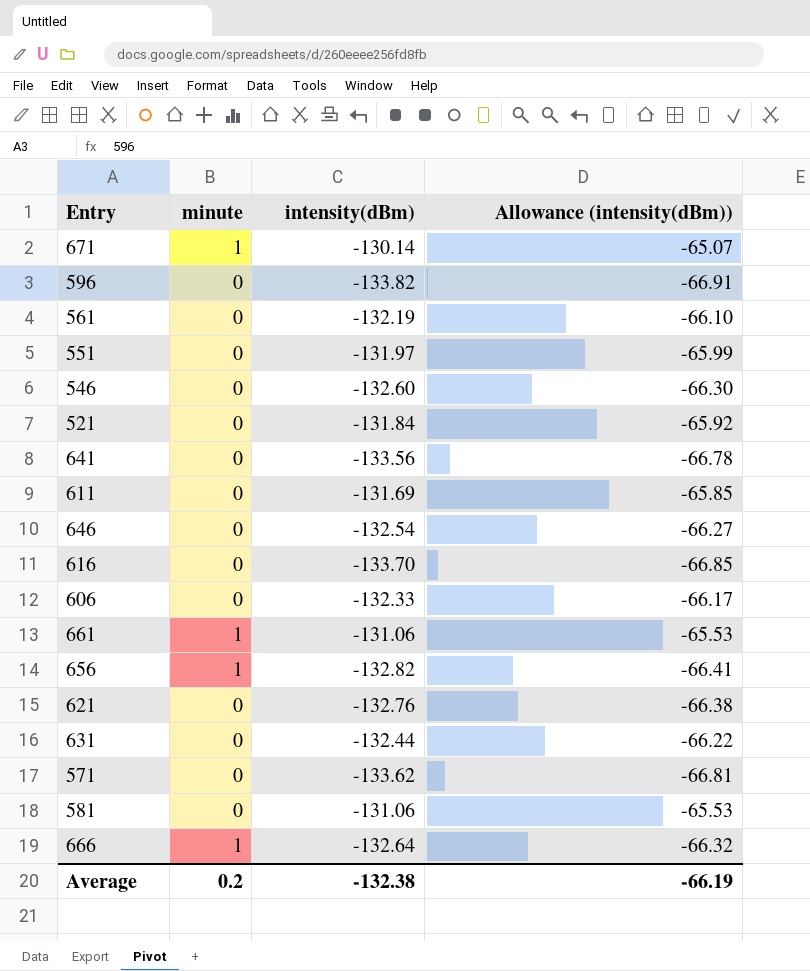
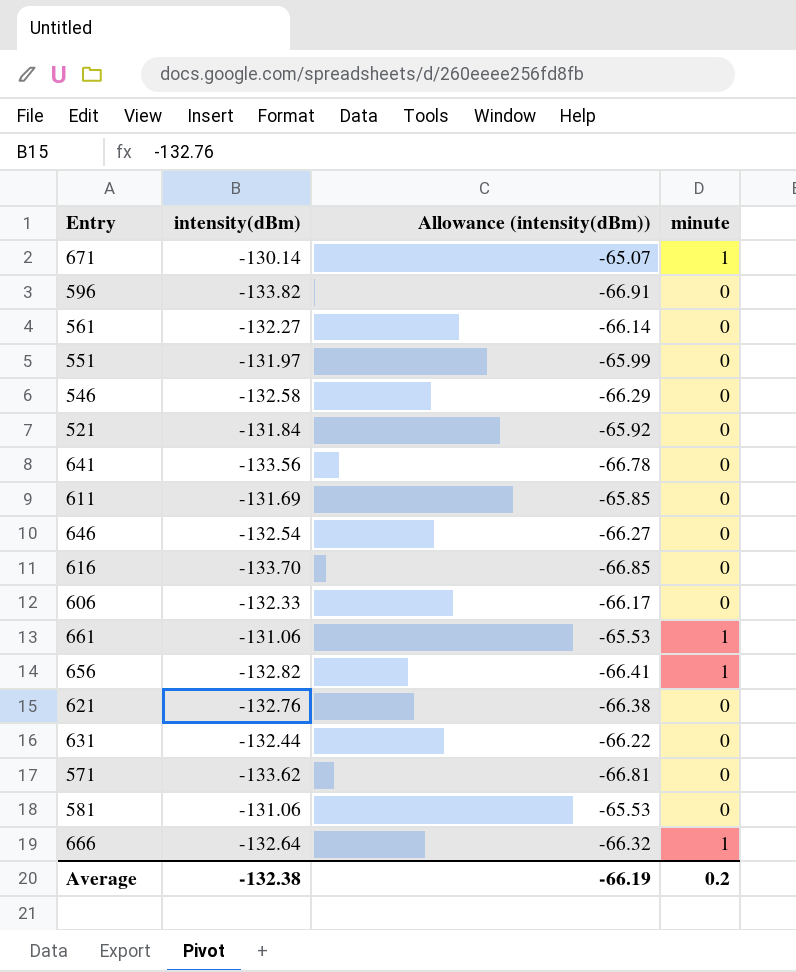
column minute | position: 2 -> 4
561 | intensity(dBm): -132.19 -> -132.27
561 | Allowance (intensity(dBm)): -66.10 -> -66.14
546 | intensity(dBm): -132.60 -> -132.58
546 | Allowance (intensity(dBm)): -66.30 -> -66.29

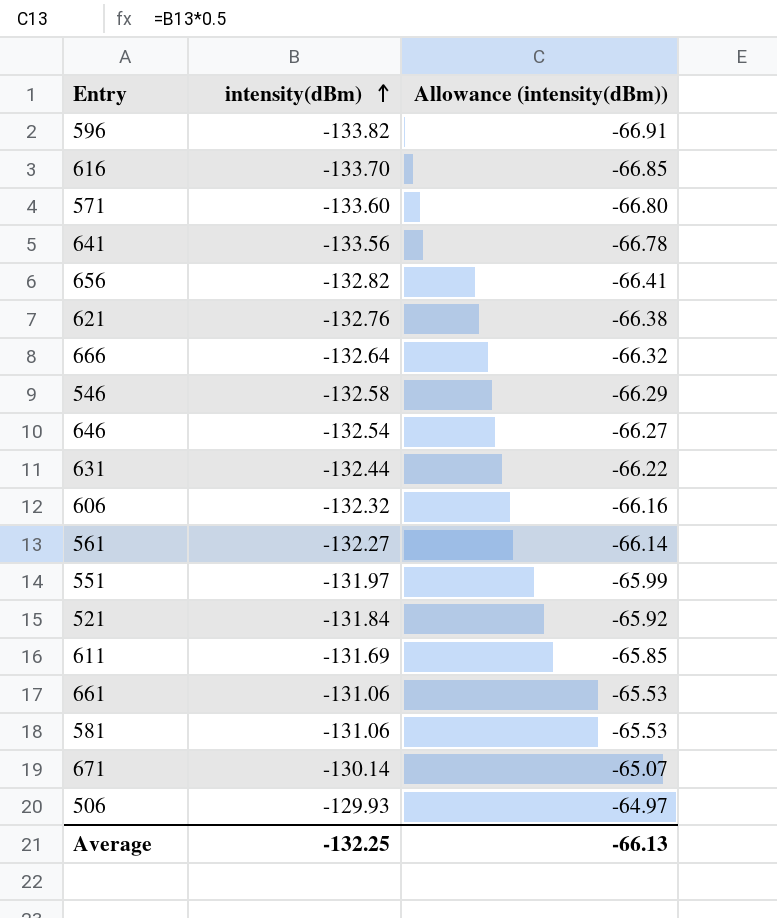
row order: none -> intensity(dBm) ascending
column minute | position: 4 -> none
571 | intensity(dBm): -133.62 -> -133.60
571 | Allowance (intensity(dBm)): -66.81 -> -66.80
606 | intensity(dBm): -132.33 -> -132.32
606 | Allowance (intensity(dBm)): -66.17 -> -66.16
row 506: none -> -129.93 | -64.97
Average | intensity(dBm): -132.38 -> -132.25
Average | Allowance (intensity(dBm)): -66.19 -> -66.13

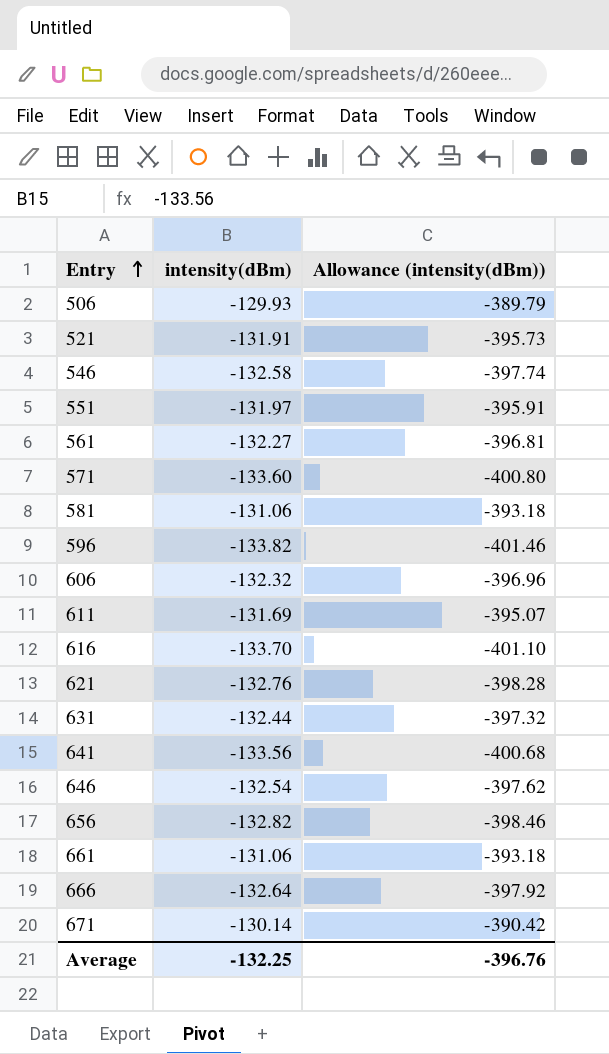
row order: intensity(dBm) ascending -> Entry ascending
column Allowance (intensity(dBm)) | formula: [intensity(dBm)] * 0.5 -> [intensity(dBm)] * 3
521 | intensity(dBm): -131.84 -> -131.91
Average | Allowance (intensity(dBm)): -66.13 -> -396.76

